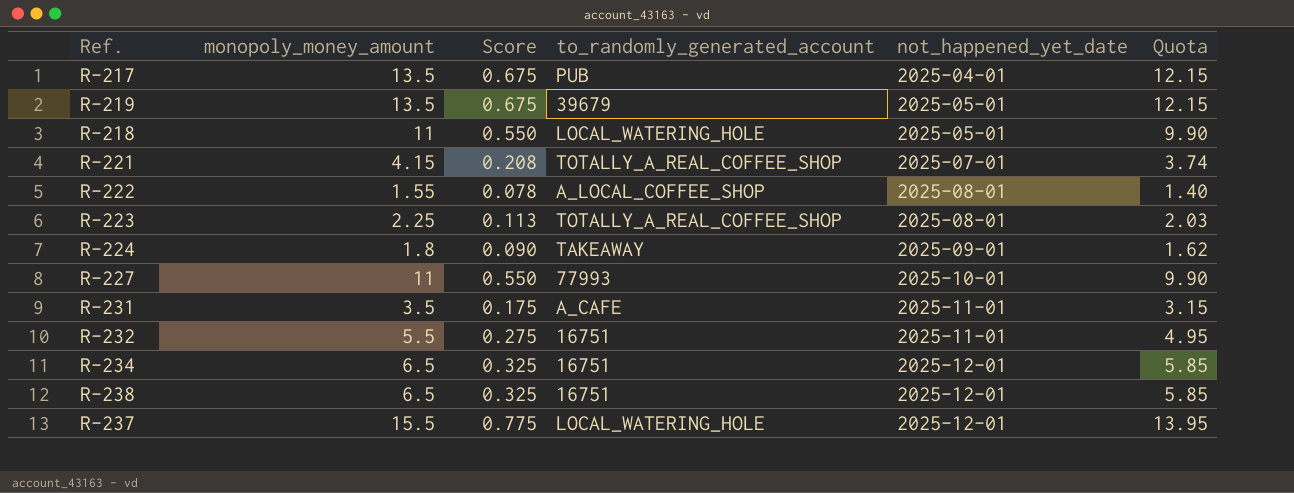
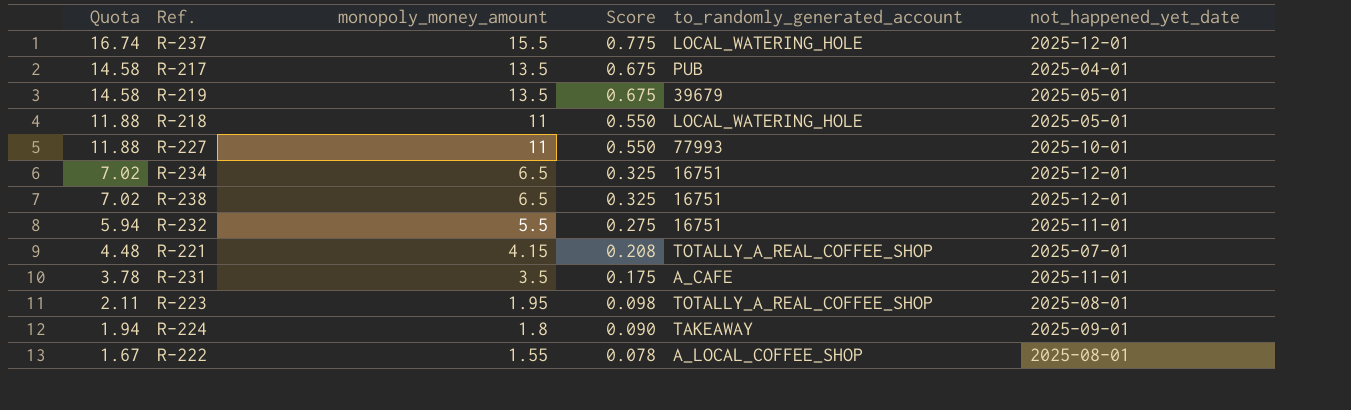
row order: not_happened_yet_date ascending -> Quota descending
column Quota | formula: [monopoly_money_amount] * 0.9 -> [monopoly_money_amount] * 1.08
column Quota | position: 6 -> 1
R-223 | monopoly_money_amount: 2.25 -> 1.95
R-223 | Score: 0.113 -> 0.098

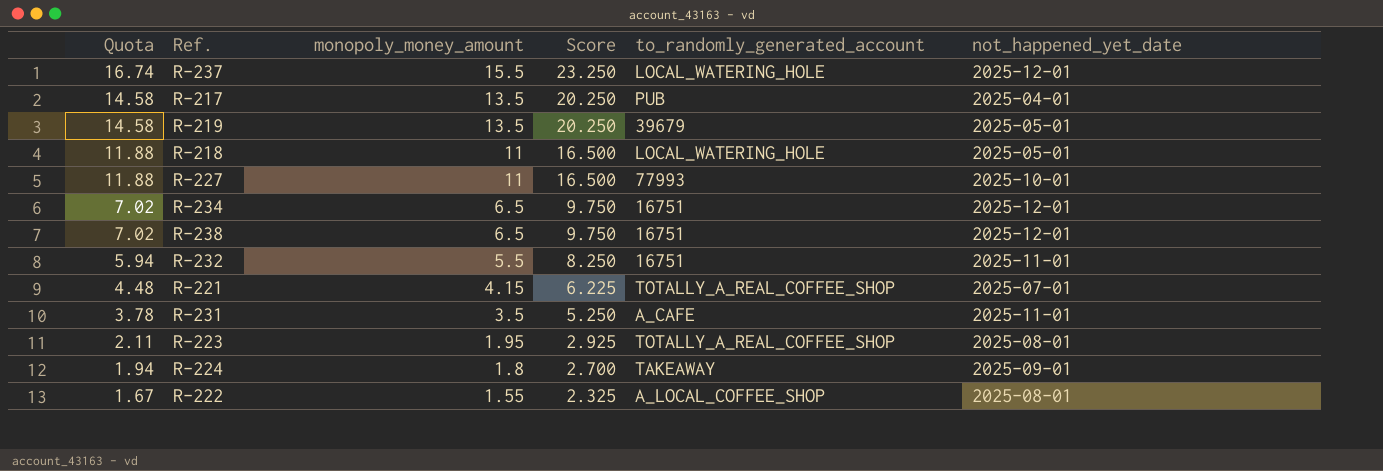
column Score | formula: [monopoly_money_amount] * 0.05 -> [monopoly_money_amount] * 1.5

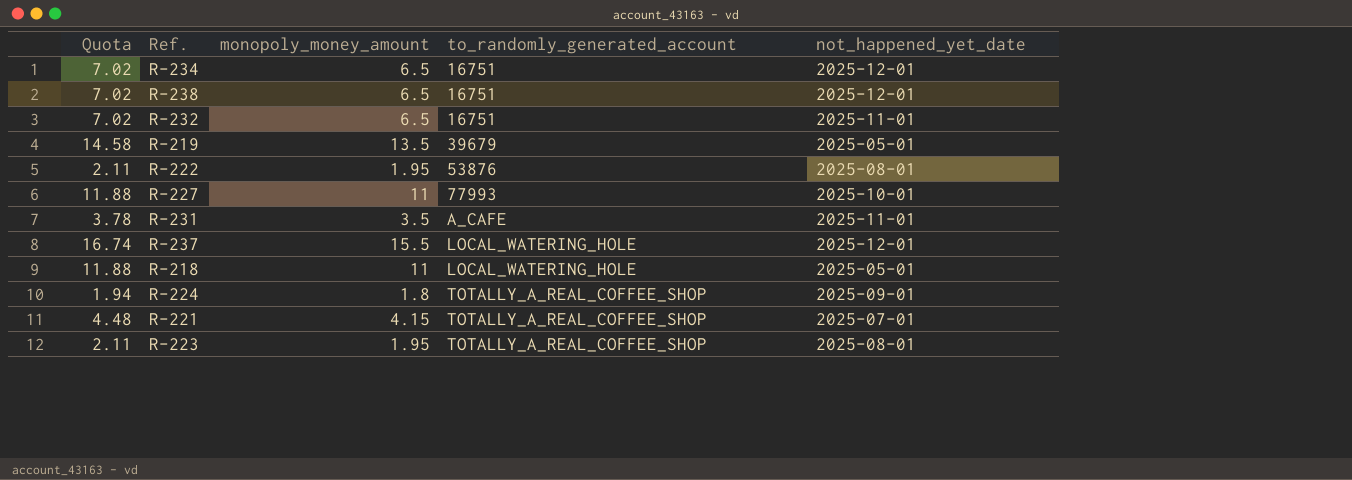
row order: Quota descending -> to_randomly_generated_account ascending
column Score | formula: [monopoly_money_amount] * 1.5 -> none
row R-217: 14.58 | 13.5 | 20.250 | PUB | 2025-04-01 -> none
R-232 | Quota: 5.94 -> 7.02
R-232 | monopoly_money_amount: 5.5 -> 6.5
R-222 | Quota: 1.67 -> 2.11
R-222 | monopoly_money_amount: 1.55 -> 1.95
R-222 | to_randomly_generated_account: A_LOCAL_COFFEE_SHOP -> 53876
R-224 | to_randomly_generated_account: TAKEAWAY -> TOTALLY_A_REAL_COFFEE_SHOP

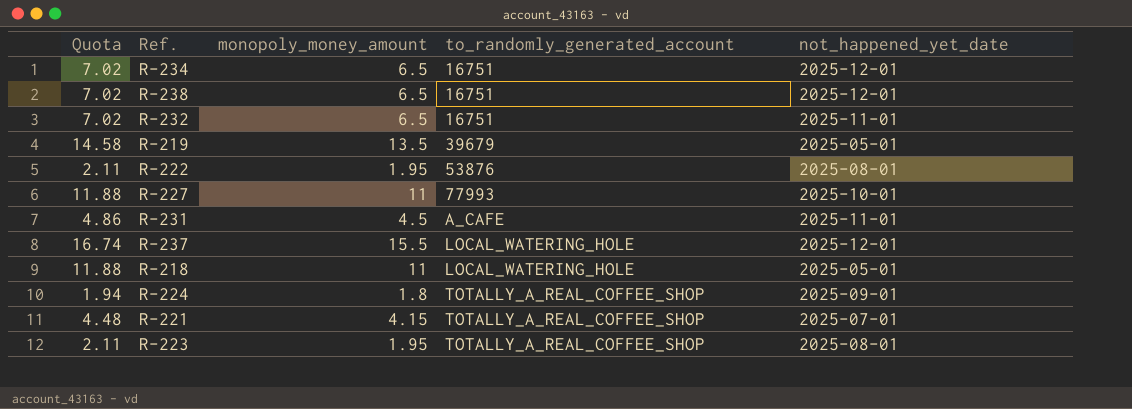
R-231 | Quota: 3.78 -> 4.86
R-231 | monopoly_money_amount: 3.5 -> 4.5

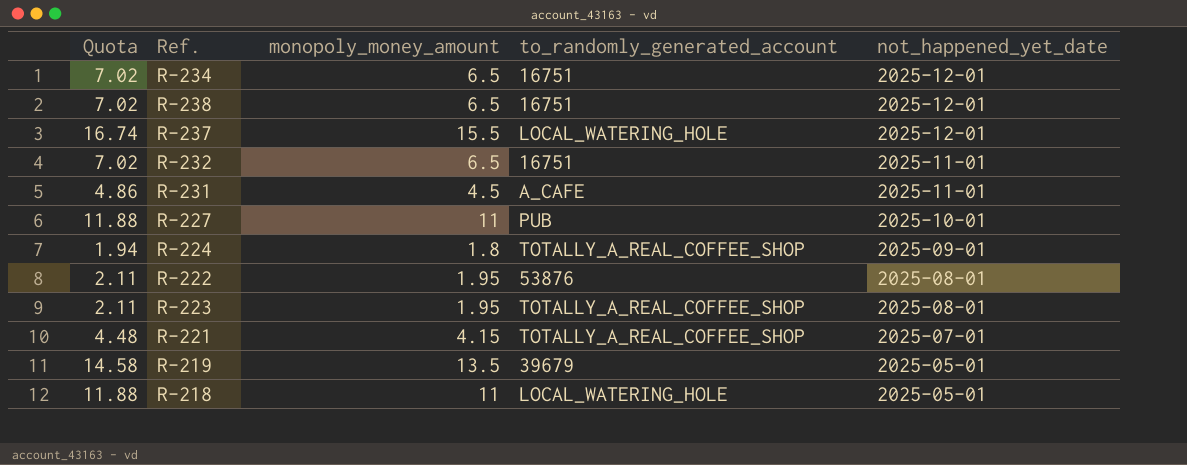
row order: to_randomly_generated_account ascending -> not_happened_yet_date descending
R-227 | to_randomly_generated_account: 77993 -> PUB

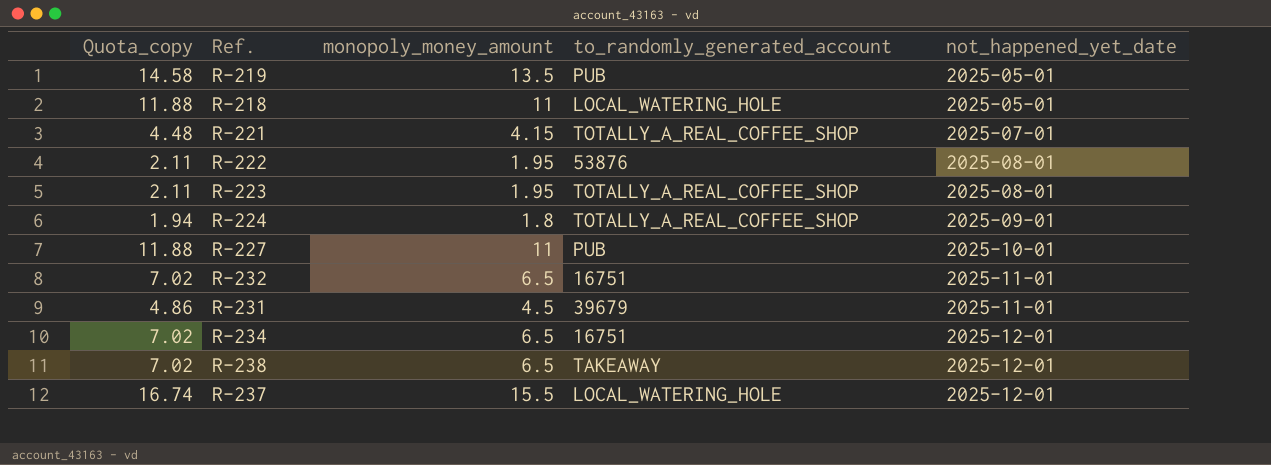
row order: not_happened_yet_date descending -> not_happened_yet_date ascending
column name: Quota -> Quota_copy
R-219 | to_randomly_generated_account: 39679 -> PUB
R-231 | to_randomly_generated_account: A_CAFE -> 39679
R-238 | to_randomly_generated_account: 16751 -> TAKEAWAY

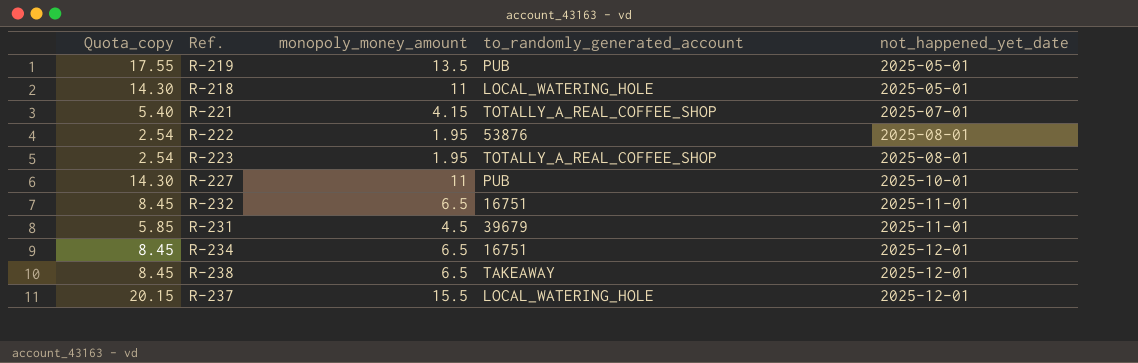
column Quota_copy | formula: [monopoly_money_amount] * 1.08 -> [monopoly_money_amount] * 1.3
row R-224: 1.94 | 1.8 | TOTALLY_A_REAL_COFFEE_SHOP | 2025-09-01 -> none

